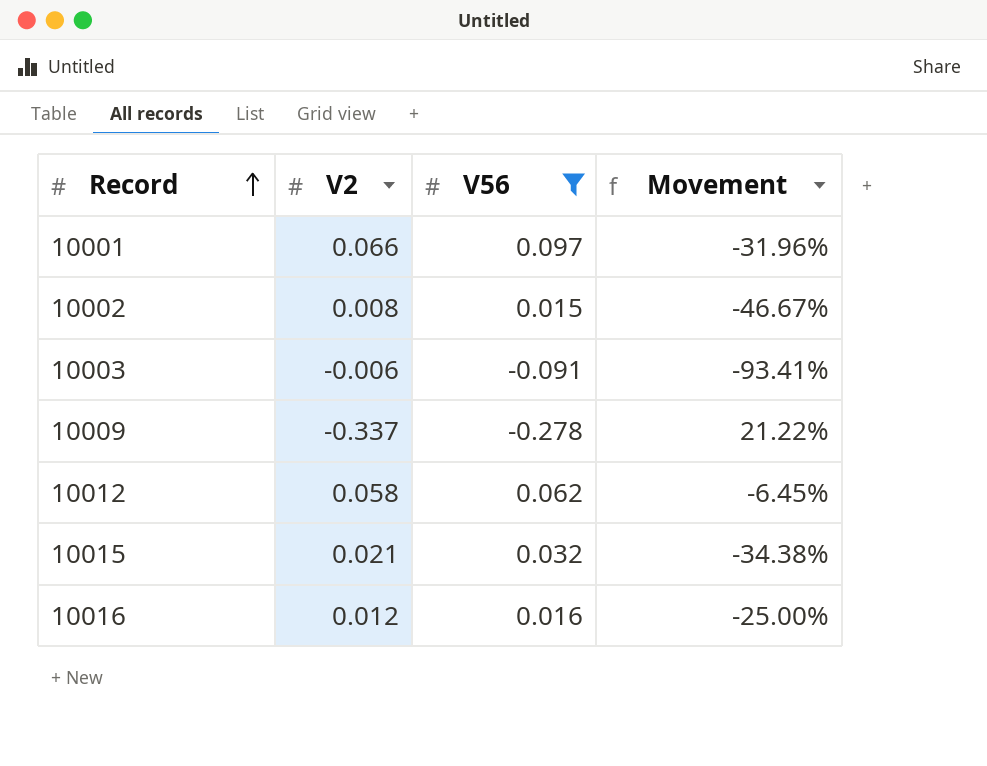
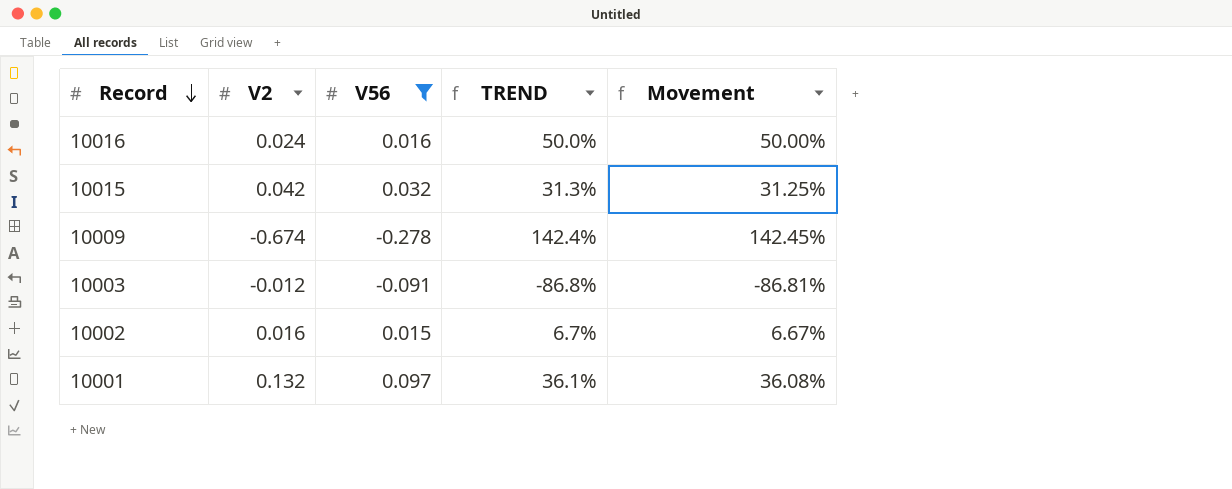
row order: Record ascending -> Record descending
column TREND | formula: none -> ([V2] - [V56]) / [V56]
row 10012: 0.058 | 0.062 | -6.45% -> none
10016 | V2: 0.012 -> 0.024
10016 | Movement: -25.00% -> 50.00%
10015 | V2: 0.021 -> 0.042
10015 | Movement: -34.38% -> 31.25%
10009 | V2: -0.337 -> -0.674
10009 | Movement: 21.22% -> 142.45%
10003 | V2: -0.006 -> -0.012
10003 | Movement: -93.41% -> -86.81%
10002 | V2: 0.008 -> 0.016
10002 | Movement: -46.67% -> 6.67%
10001 | V2: 0.066 -> 0.132
10001 | Movement: -31.96% -> 36.08%

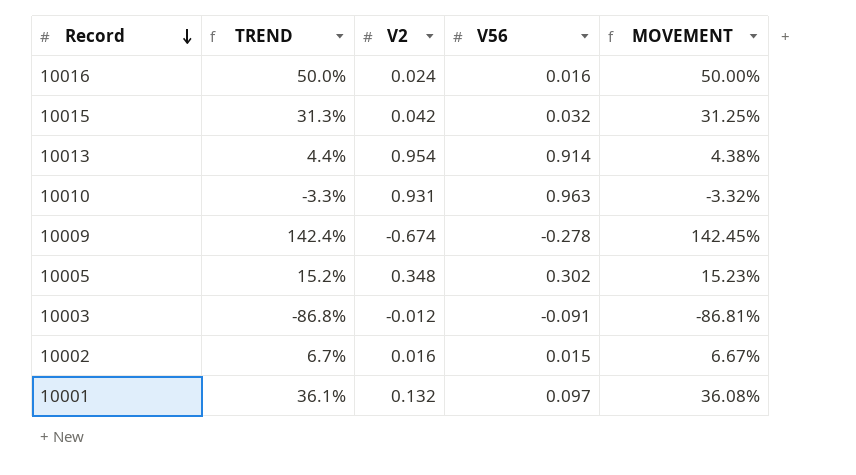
filter: V56 <= 0.097 -> none
column TREND | position: 4 -> 2
column name: Movement -> MOVEMENT

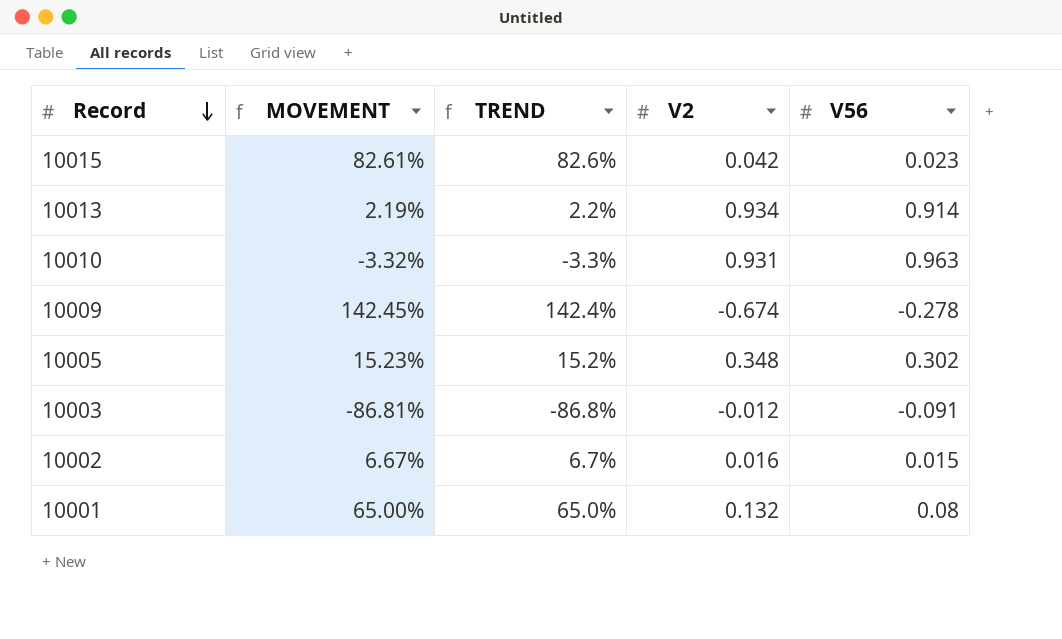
column MOVEMENT | position: 5 -> 2
row 10016: 50.0% | 0.024 | 0.016 | 50.00% -> none
10015 | MOVEMENT: 31.25% -> 82.61%
10015 | TREND: 31.3% -> 82.6%
10015 | V56: 0.032 -> 0.023
10013 | MOVEMENT: 4.38% -> 2.19%
10013 | TREND: 4.4% -> 2.2%
10013 | V2: 0.954 -> 0.934
10001 | MOVEMENT: 36.08% -> 65.00%
10001 | TREND: 36.1% -> 65.0%
10001 | V56: 0.097 -> 0.08

